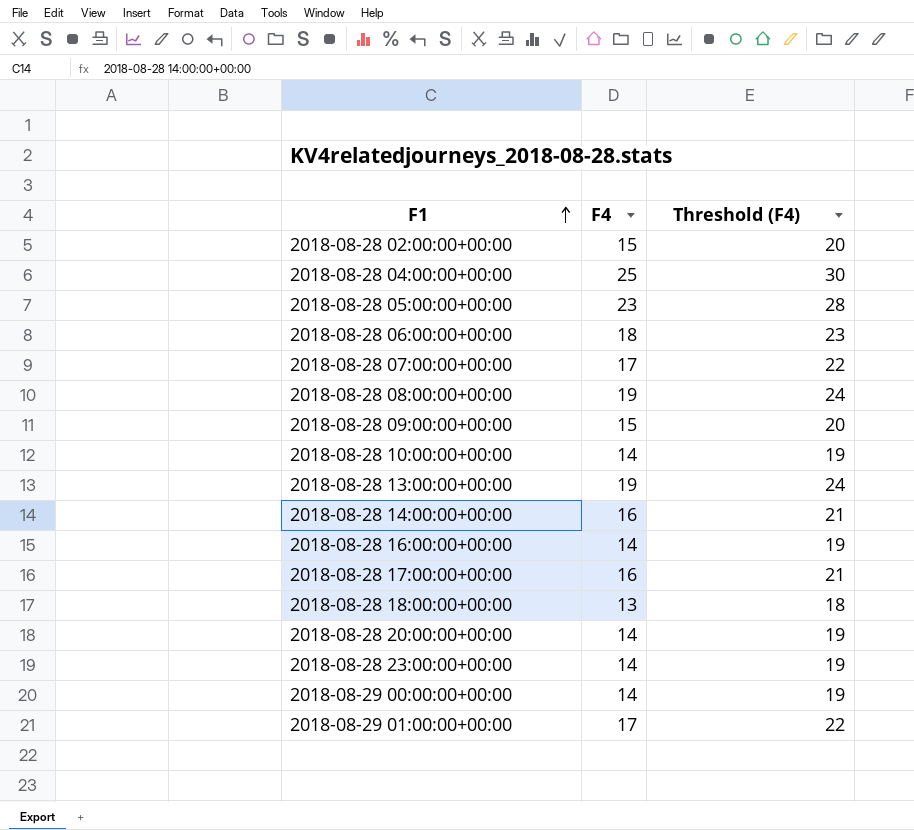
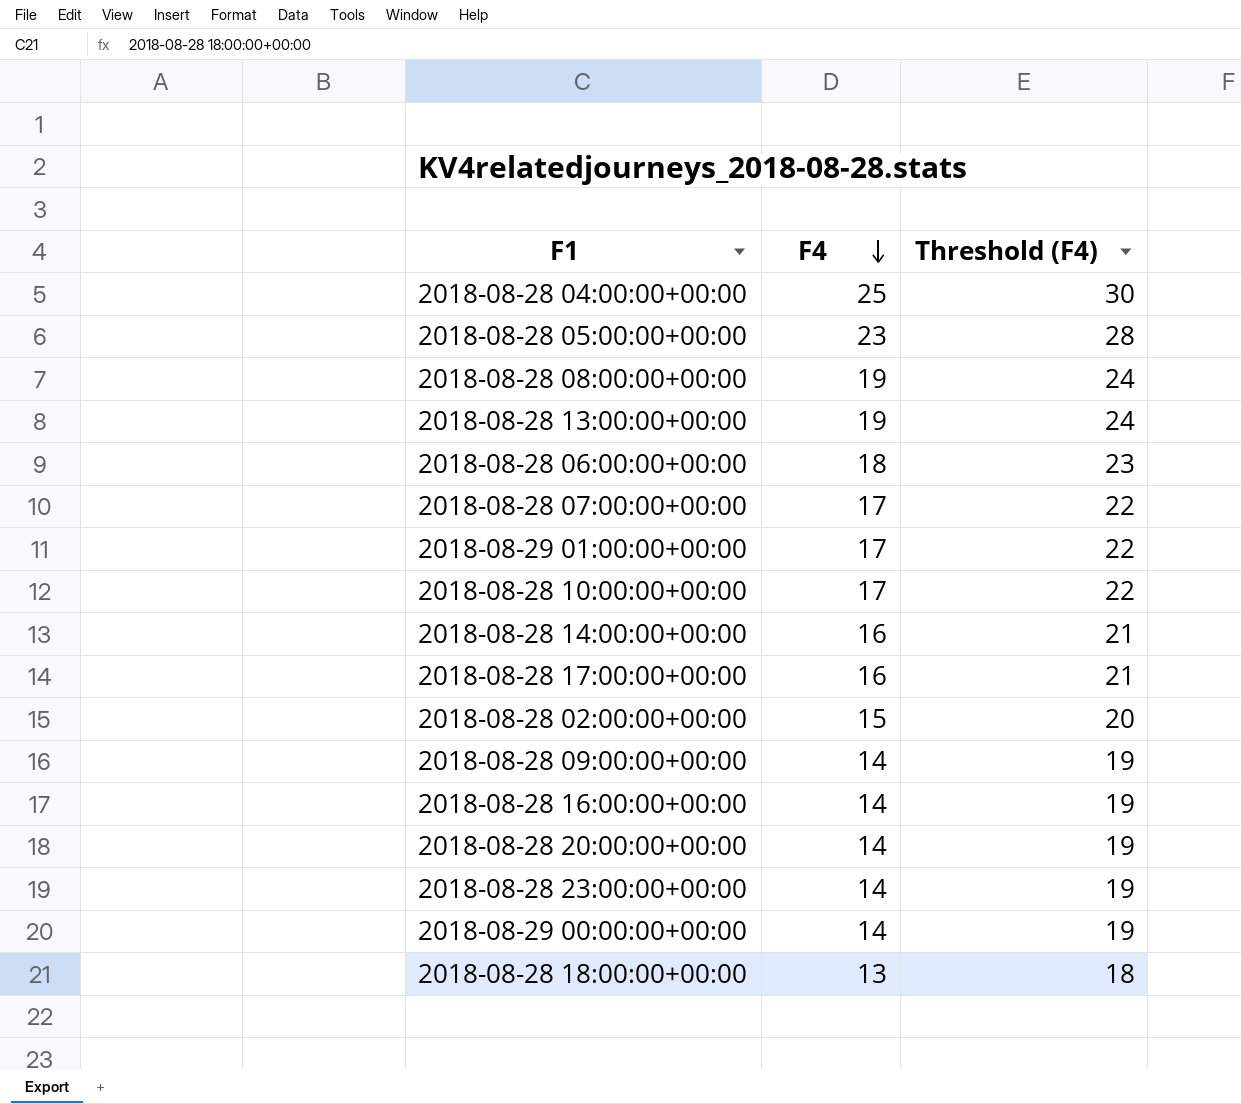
row order: F1 ascending -> F4 descending
2018-08-28 10:00:00+00:00 | F4: 14 -> 17
2018-08-28 10:00:00+00:00 | Threshold (F4): 19 -> 22
2018-08-28 09:00:00+00:00 | F4: 15 -> 14
2018-08-28 09:00:00+00:00 | Threshold (F4): 20 -> 19

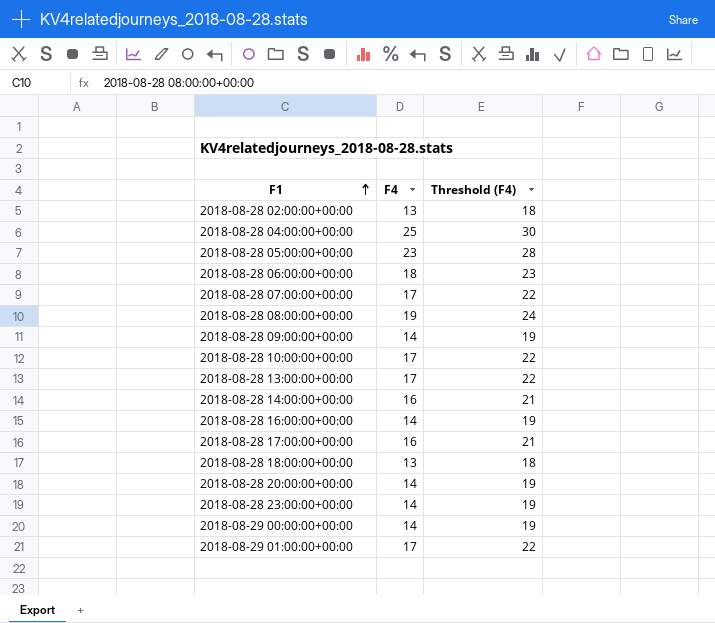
row order: F4 descending -> F1 ascending
2018-08-28 02:00:00+00:00 | F4: 15 -> 13
2018-08-28 02:00:00+00:00 | Threshold (F4): 20 -> 18
2018-08-28 13:00:00+00:00 | F4: 19 -> 17
2018-08-28 13:00:00+00:00 | Threshold (F4): 24 -> 22

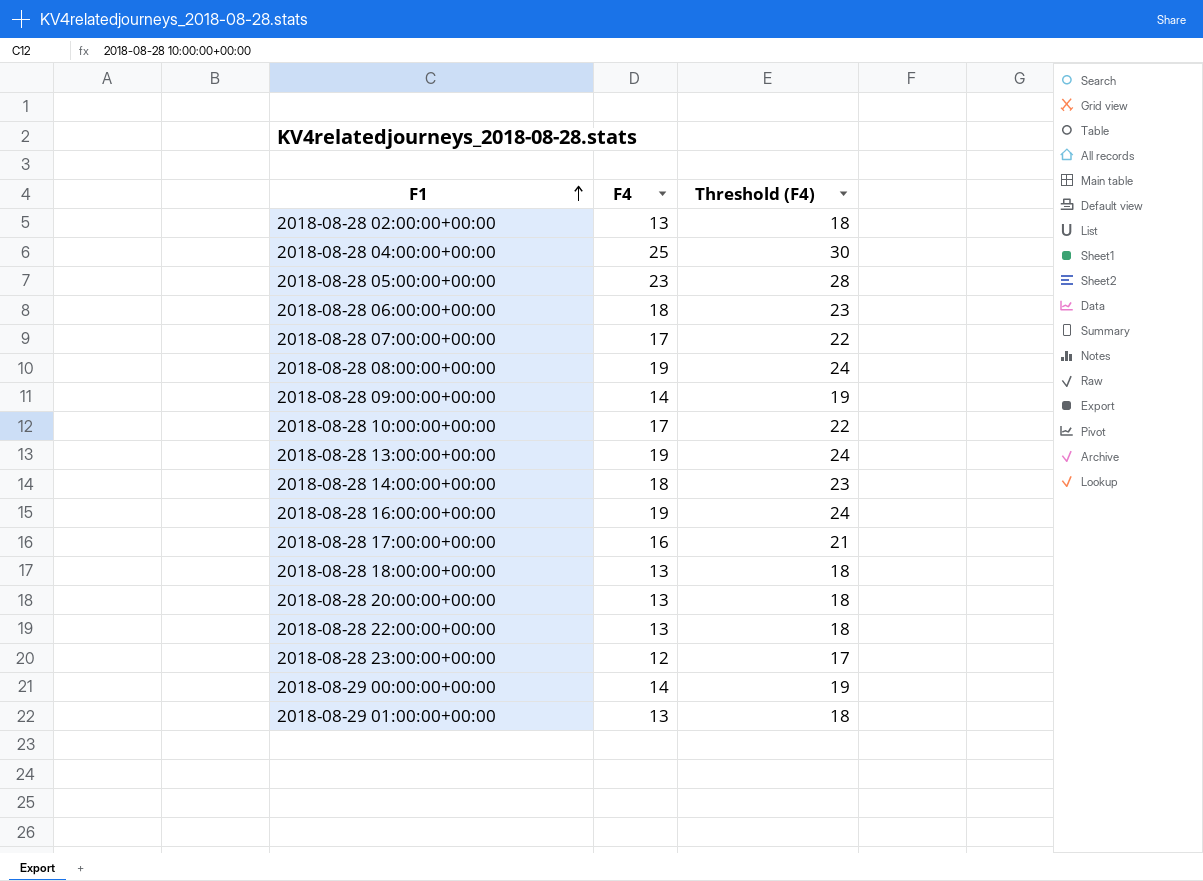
2018-08-28 13:00:00+00:00 | F4: 17 -> 19
2018-08-28 13:00:00+00:00 | Threshold (F4): 22 -> 24
2018-08-28 14:00:00+00:00 | F4: 16 -> 18
2018-08-28 14:00:00+00:00 | Threshold (F4): 21 -> 23
2018-08-28 16:00:00+00:00 | F4: 14 -> 19
2018-08-28 16:00:00+00:00 | Threshold (F4): 19 -> 24
2018-08-28 20:00:00+00:00 | F4: 14 -> 13
2018-08-28 20:00:00+00:00 | Threshold (F4): 19 -> 18
row 2018-08-28 22:00:00+00:00: none -> 13 | 18
2018-08-28 23:00:00+00:00 | F4: 14 -> 12
2018-08-28 23:00:00+00:00 | Threshold (F4): 19 -> 17
2018-08-29 01:00:00+00:00 | F4: 17 -> 13
2018-08-29 01:00:00+00:00 | Threshold (F4): 22 -> 18

